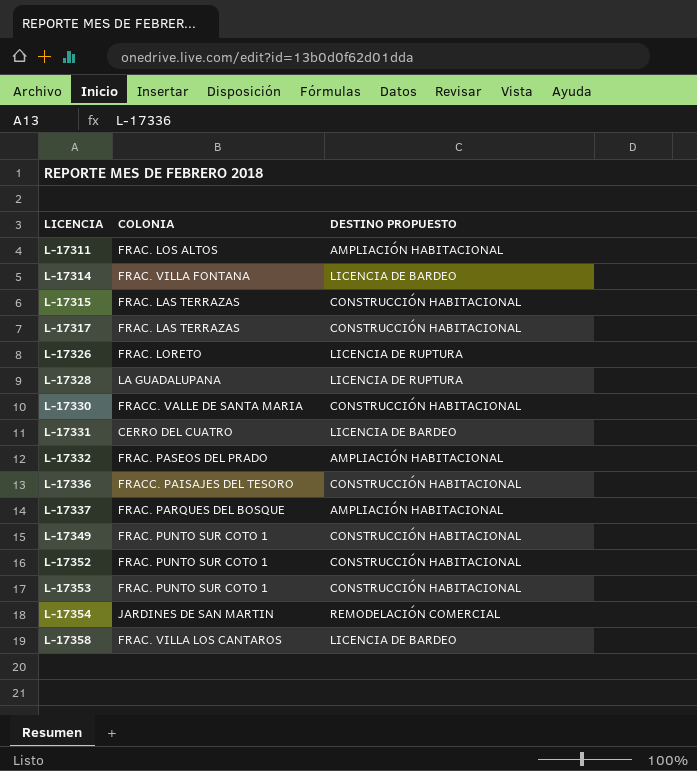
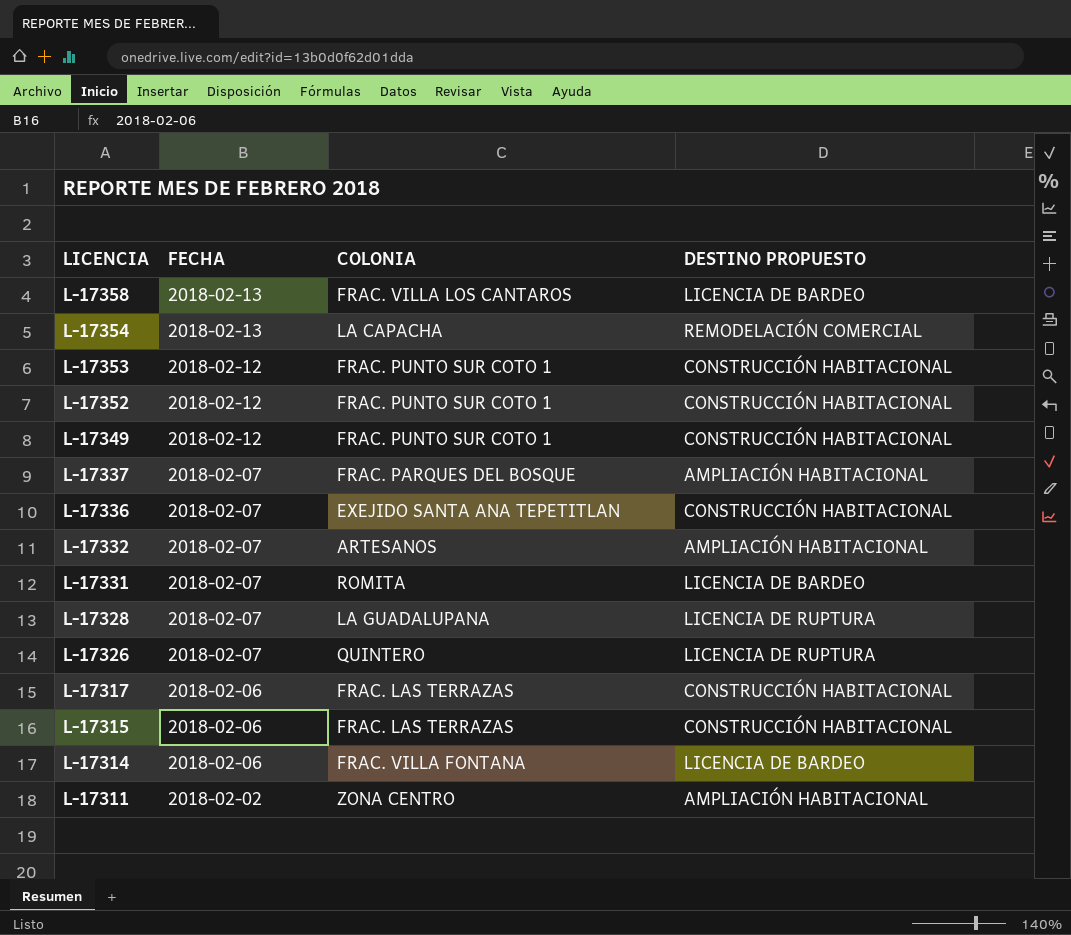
row order: LICENCIA ascending -> LICENCIA descending
column FECHA | position: none -> 2
row L-17330: FRACC. VALLE DE SANTA MARIA | CONSTRUCCIÓN HABITACIONAL -> none
L-17354 | COLONIA: JARDINES DE SAN MARTIN -> LA CAPACHA
L-17336 | COLONIA: FRACC. PAISAJES DEL TESORO -> EXEJIDO SANTA ANA TEPETITLAN
L-17332 | COLONIA: FRAC. PASEOS DEL PRADO -> ARTESANOS
L-17331 | COLONIA: CERRO DEL CUATRO -> ROMITA
L-17326 | COLONIA: FRAC. LORETO -> QUINTERO
L-17311 | COLONIA: FRAC. LOS ALTOS -> ZONA CENTRO

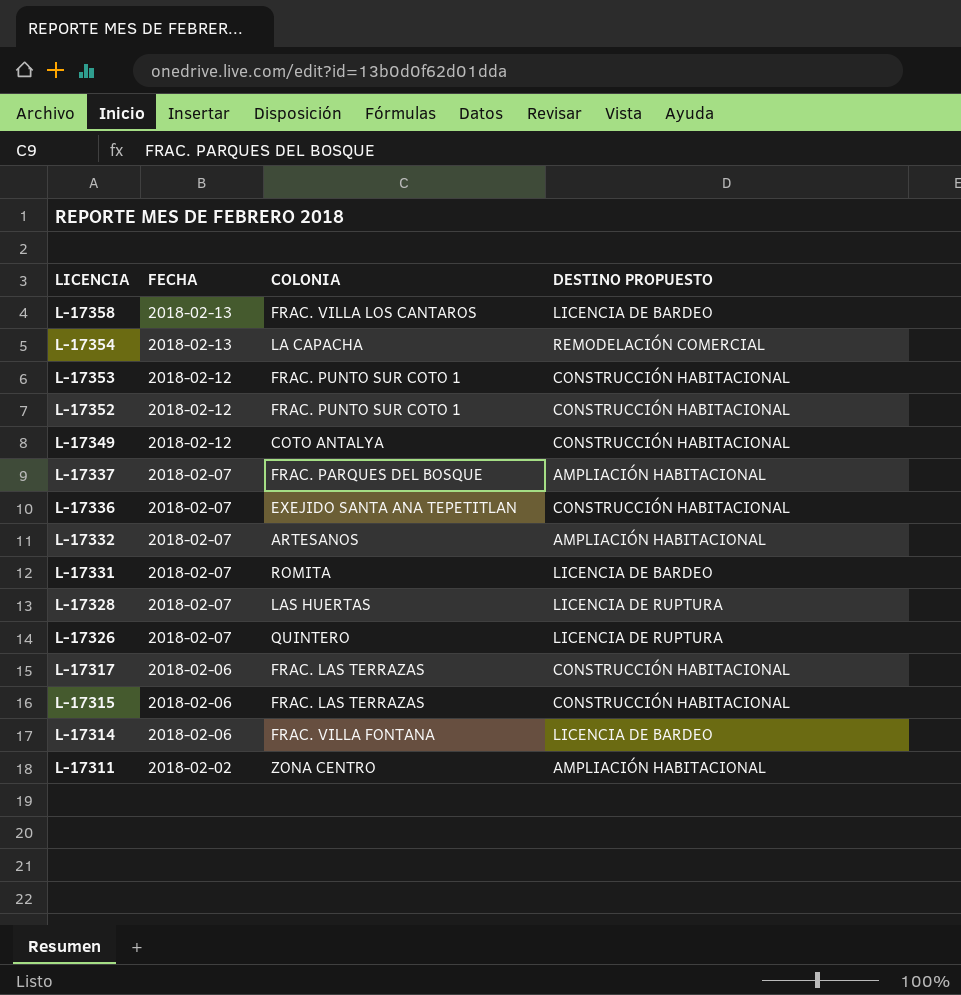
L-17349 | COLONIA: FRAC. PUNTO SUR COTO 1 -> COTO ANTALYA
L-17328 | COLONIA: LA GUADALUPANA -> LAS HUERTAS

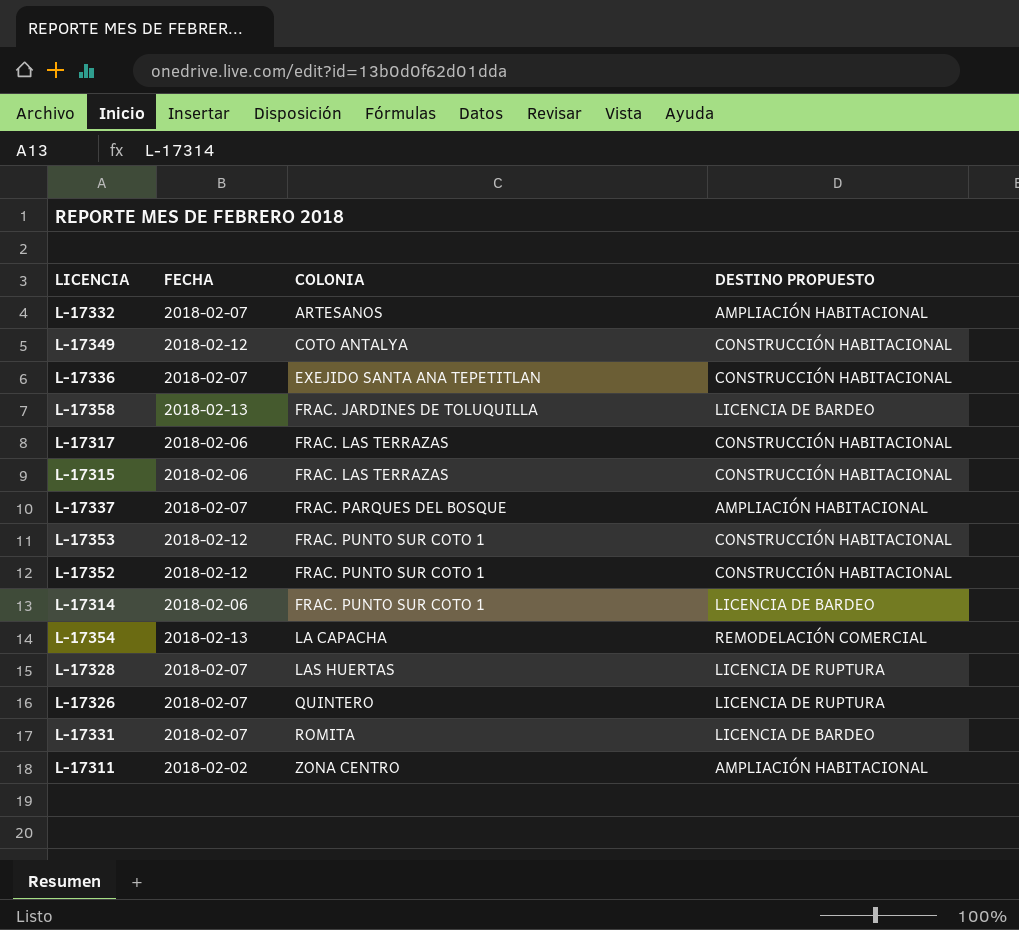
row order: LICENCIA descending -> COLONIA ascending
L-17358 | COLONIA: FRAC. VILLA LOS CANTAROS -> FRAC. JARDINES DE TOLUQUILLA
L-17314 | COLONIA: FRAC. VILLA FONTANA -> FRAC. PUNTO SUR COTO 1

